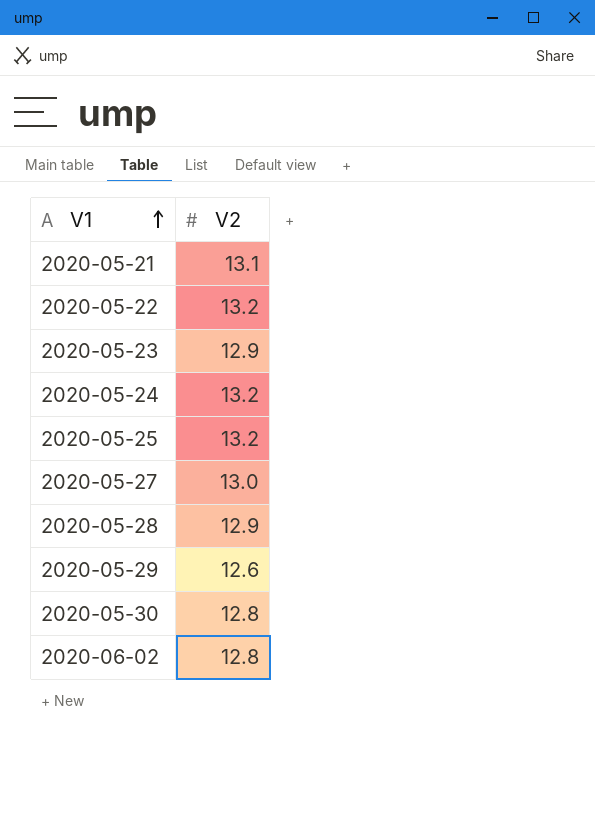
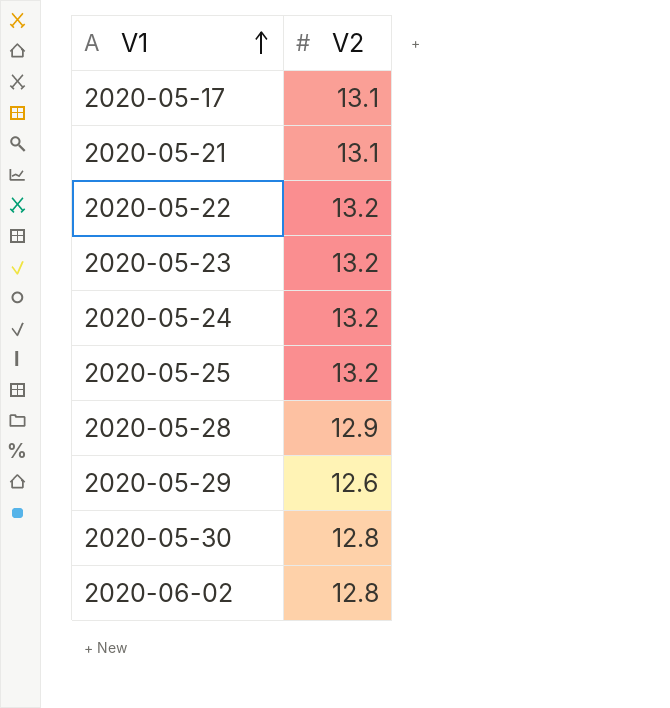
row 2020-05-27: 13.0 -> none
row 2020-05-17: none -> 13.1
2020-05-23 | V2: 12.9 -> 13.2

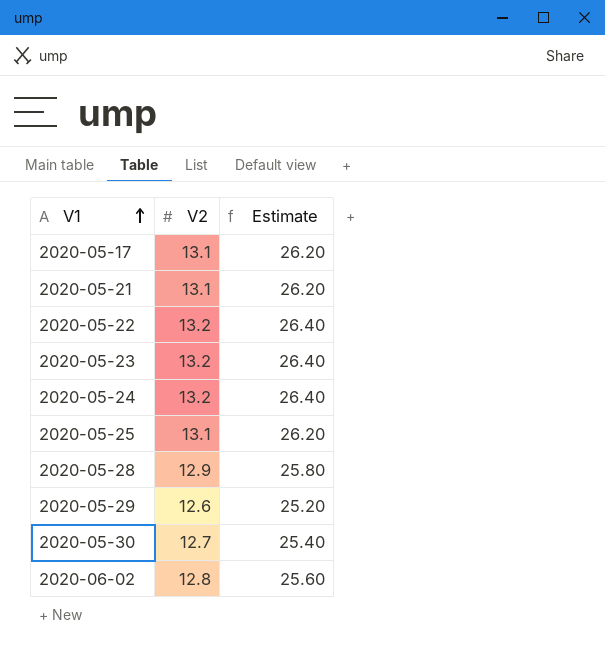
column Estimate | formula: none -> [V2] * 2
2020-05-25 | V2: 13.2 -> 13.1
2020-05-30 | V2: 12.8 -> 12.7

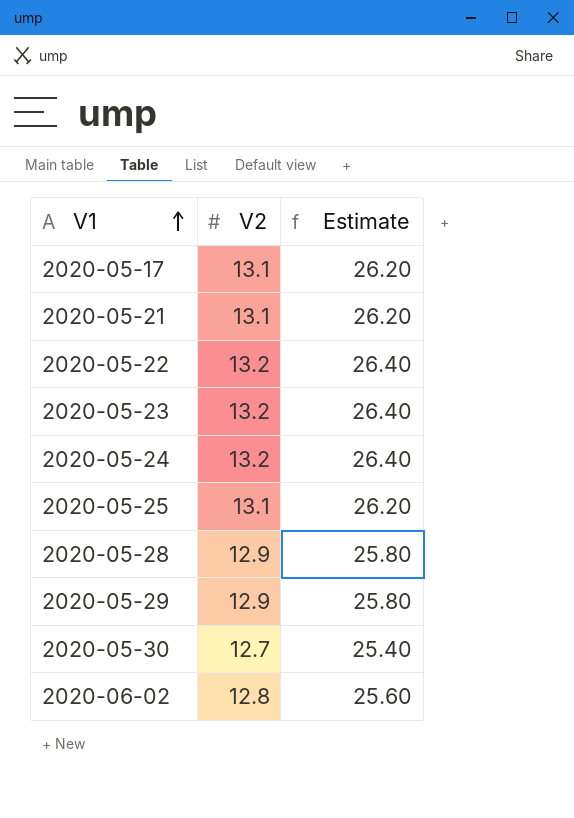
2020-05-29 | V2: 12.6 -> 12.9
2020-05-29 | Estimate: 25.20 -> 25.80

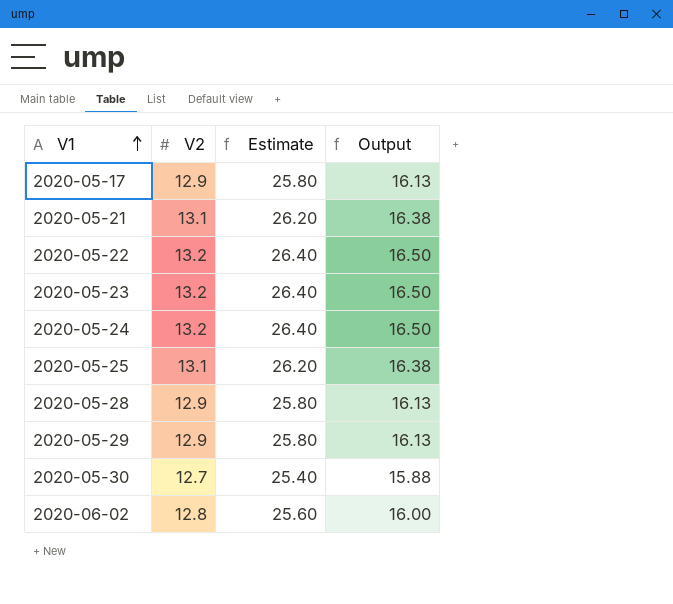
column Output | formula: none -> [V2] * 1.25
2020-05-17 | V2: 13.1 -> 12.9
2020-05-17 | Estimate: 26.20 -> 25.80

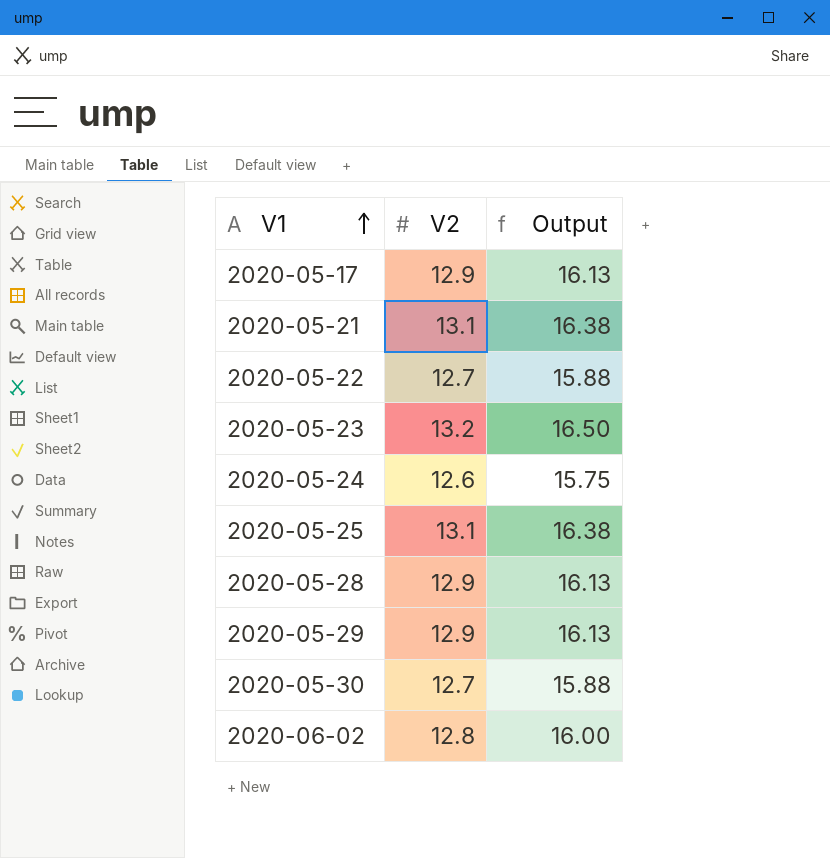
column Estimate | formula: [V2] * 2 -> none
2020-05-22 | V2: 13.2 -> 12.7
2020-05-22 | Output: 16.50 -> 15.88
2020-05-24 | V2: 13.2 -> 12.6
2020-05-24 | Output: 16.50 -> 15.75

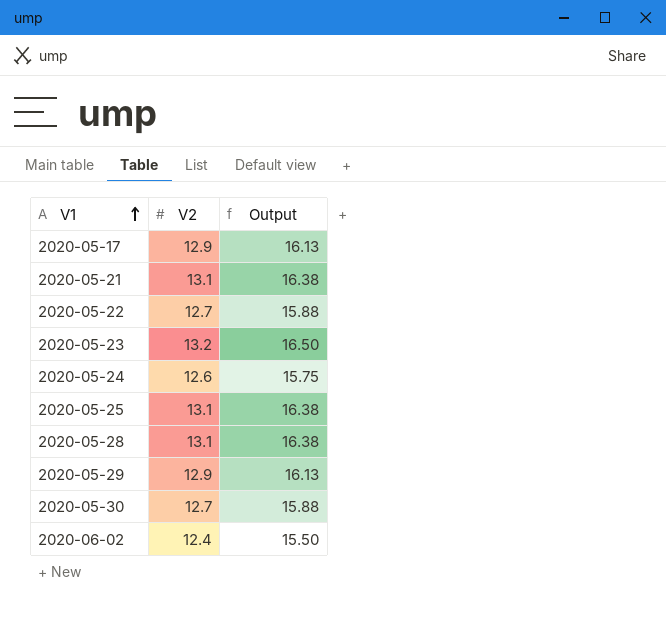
2020-05-28 | V2: 12.9 -> 13.1
2020-05-28 | Output: 16.13 -> 16.38
2020-06-02 | V2: 12.8 -> 12.4
2020-06-02 | Output: 16.00 -> 15.50

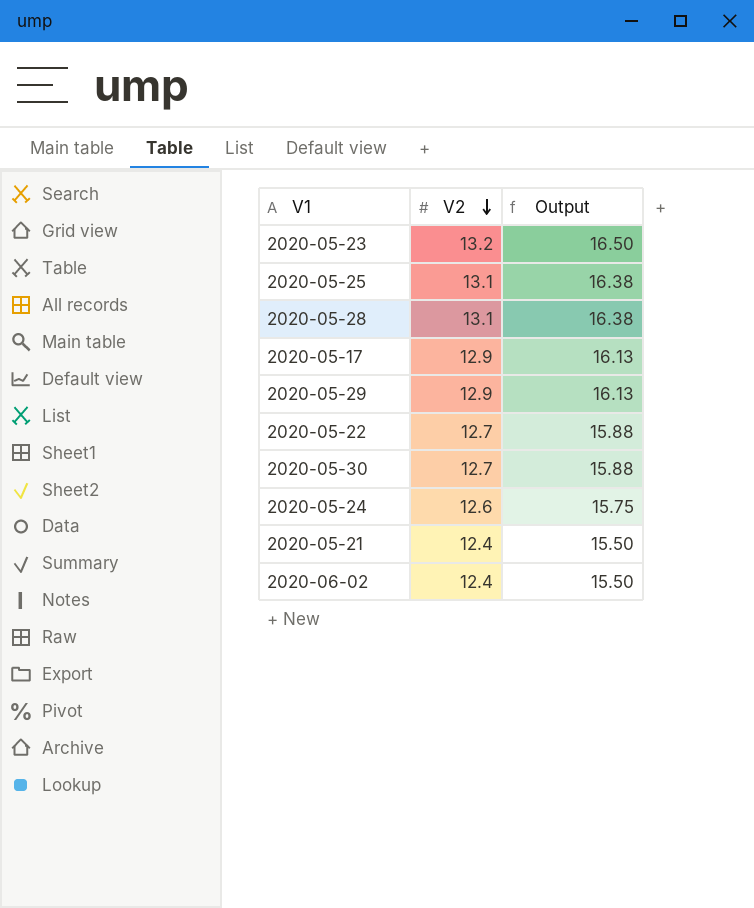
row order: V1 ascending -> V2 descending
2020-05-21 | V2: 13.1 -> 12.4
2020-05-21 | Output: 16.38 -> 15.50

